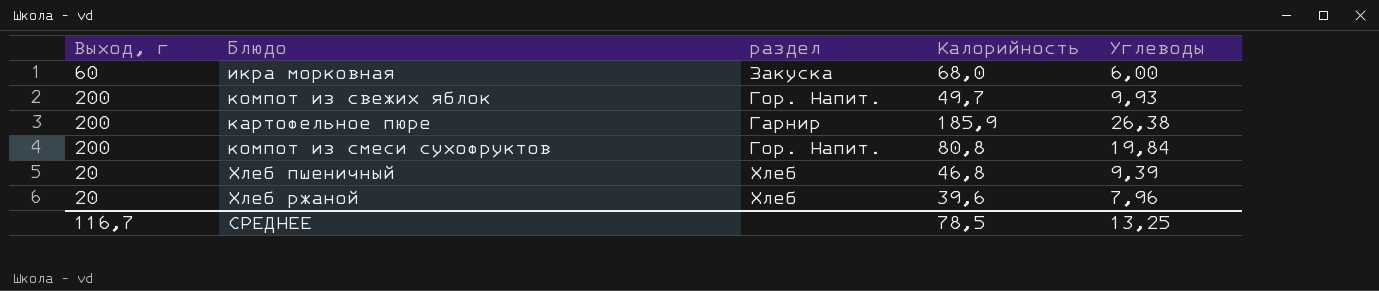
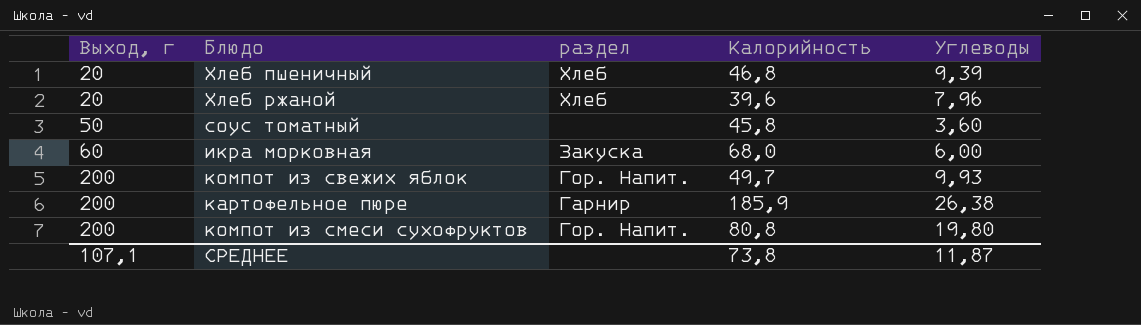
row order: none -> Выход, г ascending
row соус томатный: none -> 50 | none | 45,8 | 3,60
компот из смеси сухофруктов | Углеводы: 19,84 -> 19,80
СРЕДНЕЕ | Выход, г: 116,7 -> 107,1
СРЕДНЕЕ | Калорийность: 78,5 -> 73,8
СРЕДНЕЕ | Углеводы: 13,25 -> 11,87

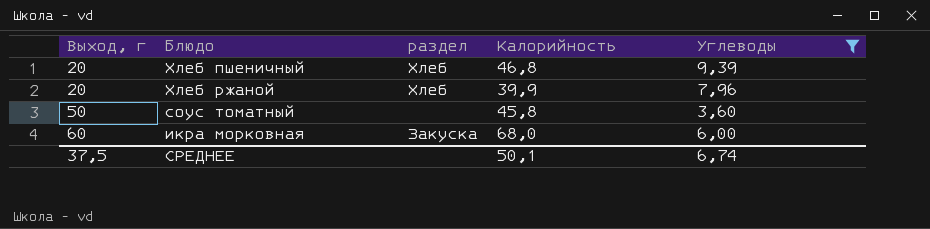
filter: none -> Углеводы <= 9,39
Хлеб ржаной | Калорийность: 39,6 -> 39,9
СРЕДНЕЕ | Выход, г: 107,1 -> 37,5
СРЕДНЕЕ | Калорийность: 73,8 -> 50,1
СРЕДНЕЕ | Углеводы: 11,87 -> 6,74

